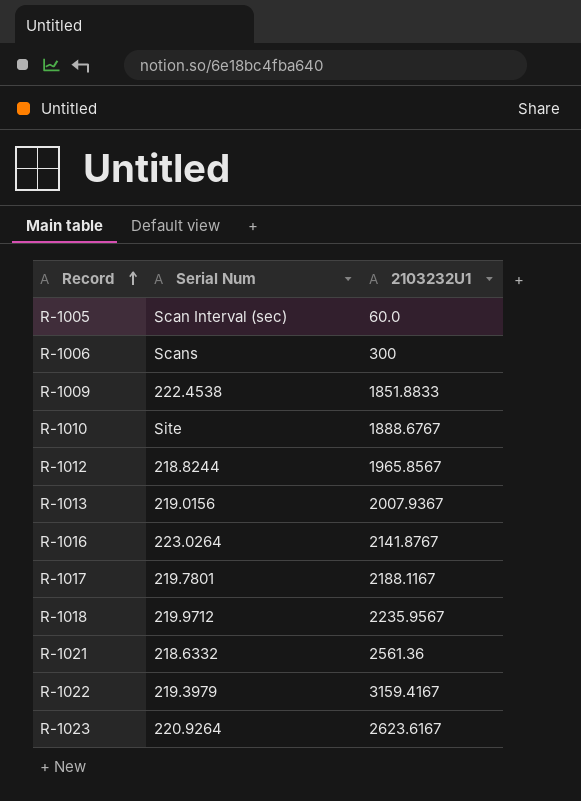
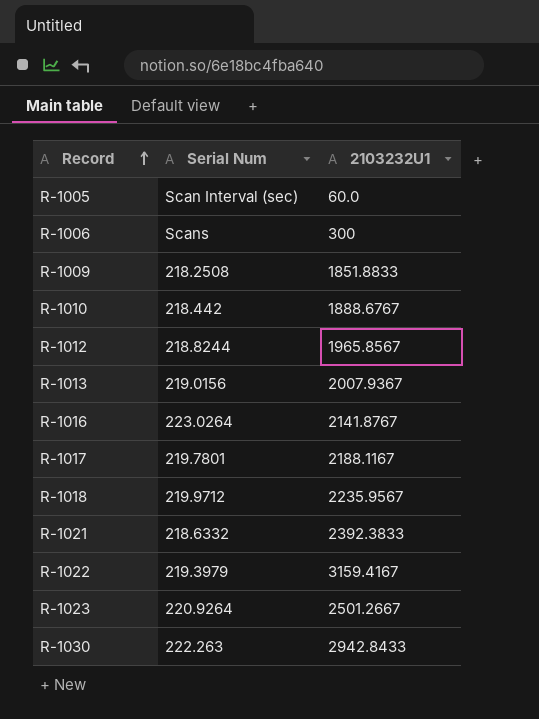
R-1009 | Serial Num: 222.4538 -> 218.2508
R-1010 | Serial Num: Site -> 218.442
R-1021 | 2103232U1: 2561.36 -> 2392.3833
R-1023 | 2103232U1: 2623.6167 -> 2501.2667
row R-1030: none -> 222.263 | 2942.8433

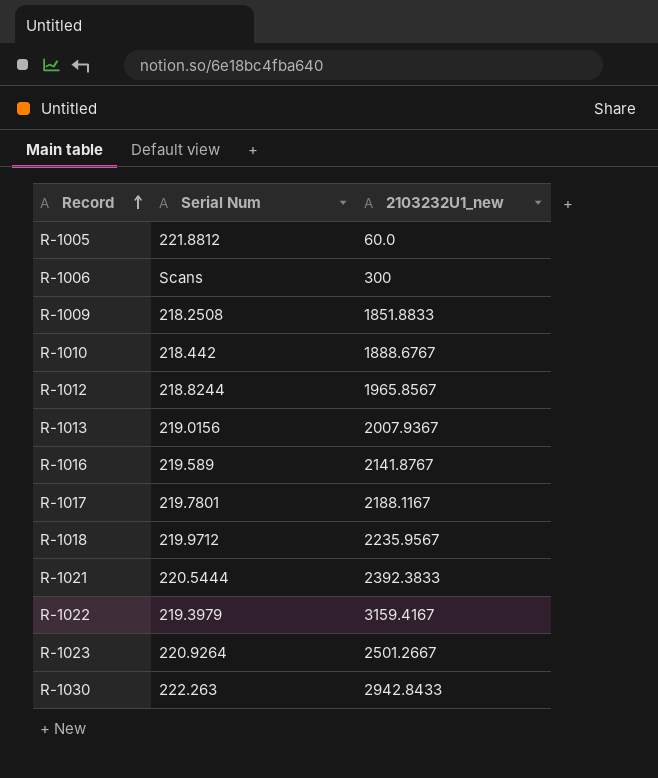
column name: 2103232U1 -> 2103232U1_new
R-1005 | Serial Num: Scan Interval (sec) -> 221.8812
R-1016 | Serial Num: 223.0264 -> 219.589
R-1021 | Serial Num: 218.6332 -> 220.5444

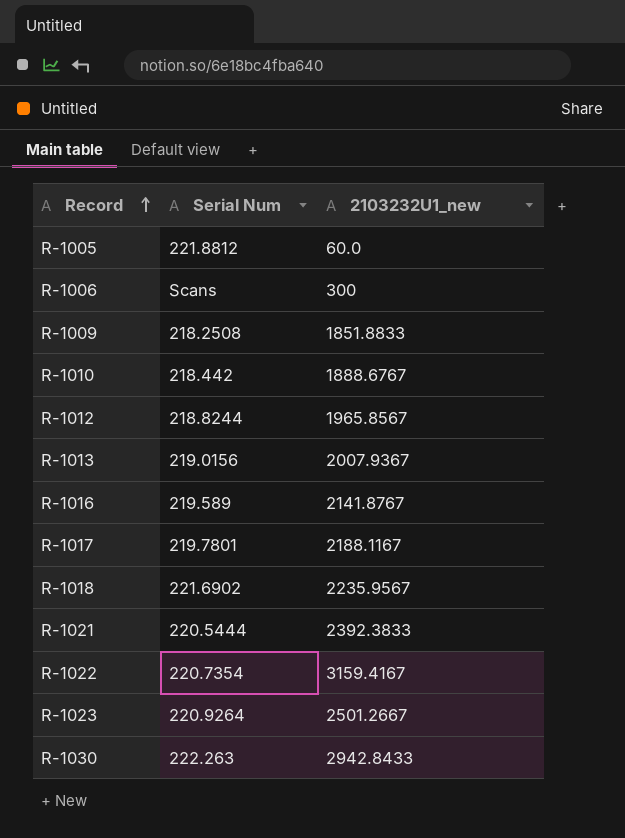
R-1018 | Serial Num: 219.9712 -> 221.6902
R-1022 | Serial Num: 219.3979 -> 220.7354

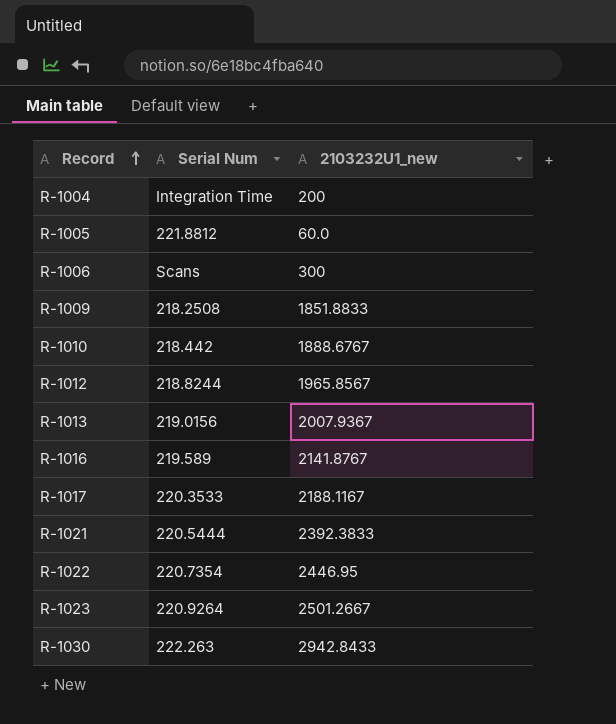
row R-1018: 221.6902 | 2235.9567 -> none
row R-1004: none -> Integration Time | 200
R-1017 | Serial Num: 219.7801 -> 220.3533
R-1022 | 2103232U1_new: 3159.4167 -> 2446.95

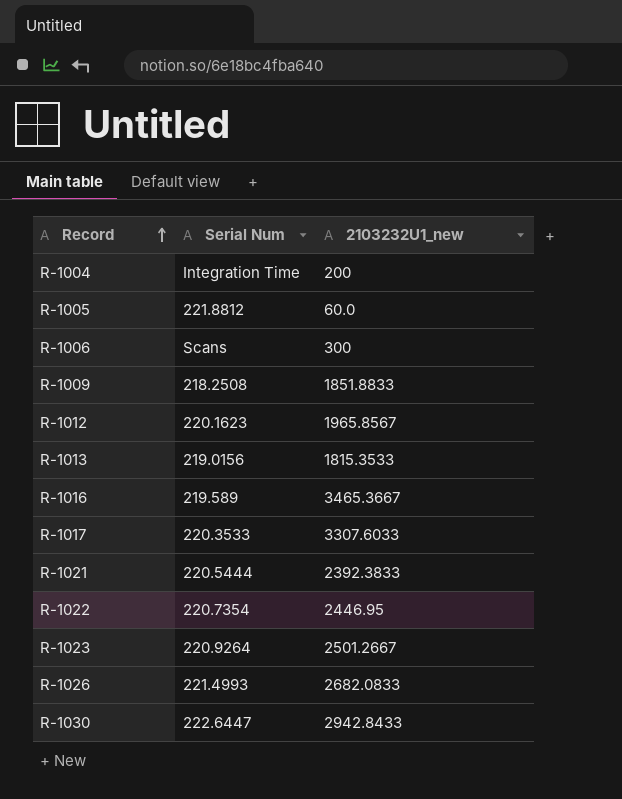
row R-1010: 218.442 | 1888.6767 -> none
R-1012 | Serial Num: 218.8244 -> 220.1623
R-1013 | 2103232U1_new: 2007.9367 -> 1815.3533
R-1016 | 2103232U1_new: 2141.8767 -> 3465.3667
R-1017 | 2103232U1_new: 2188.1167 -> 3307.6033
row R-1026: none -> 221.4993 | 2682.0833
R-1030 | Serial Num: 222.263 -> 222.6447

